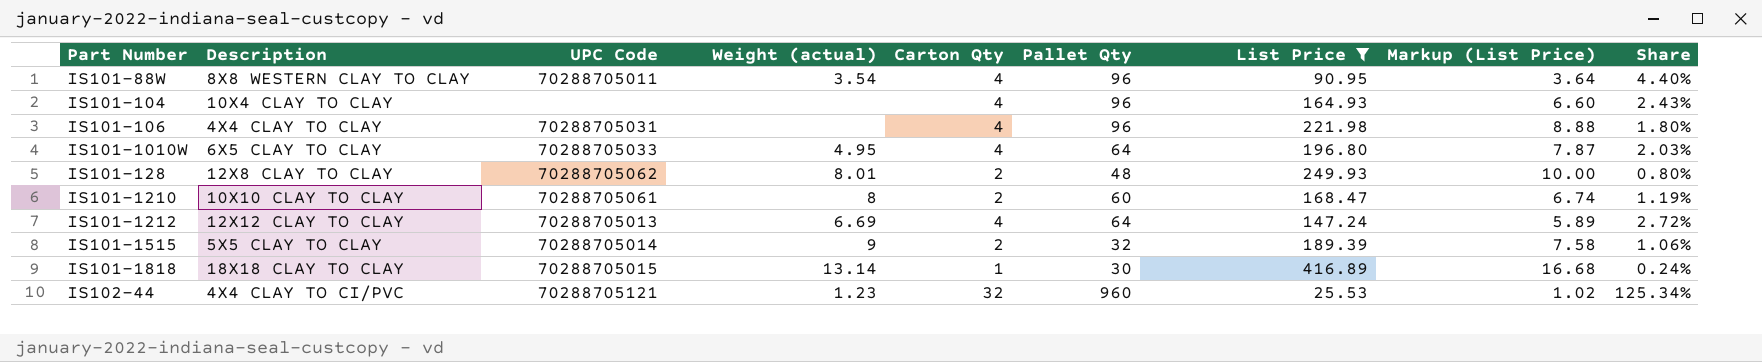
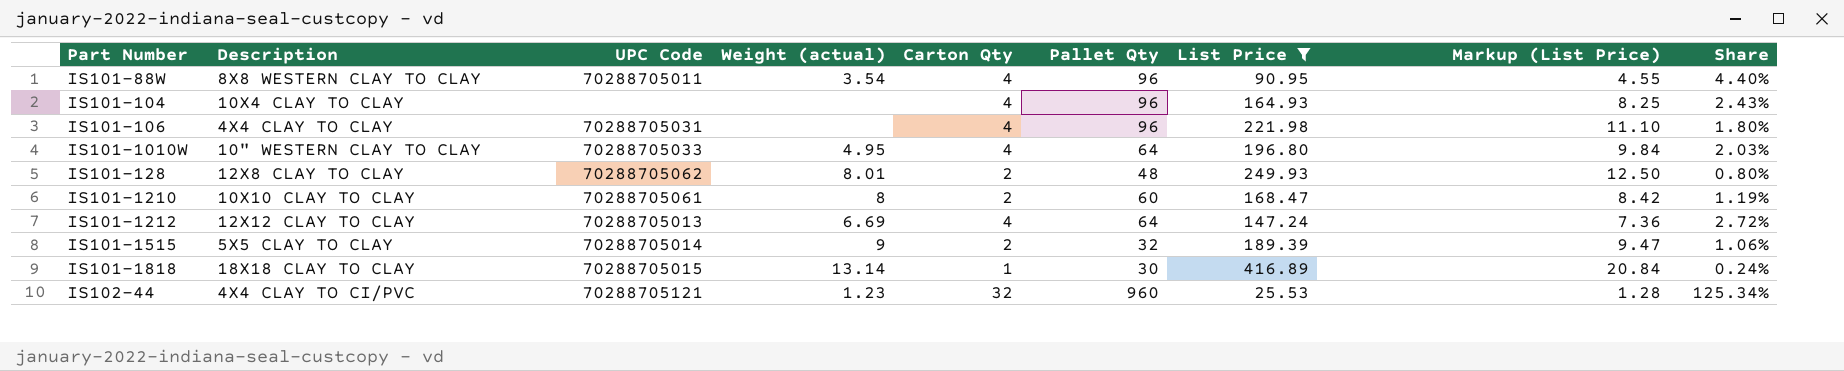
column Markup (List Price) | formula: [List Price] * 0.04 -> [List Price] * 0.05
IS101-1010W | Description: 6X5 CLAY TO CLAY -> 10" WESTERN CLAY TO CLAY

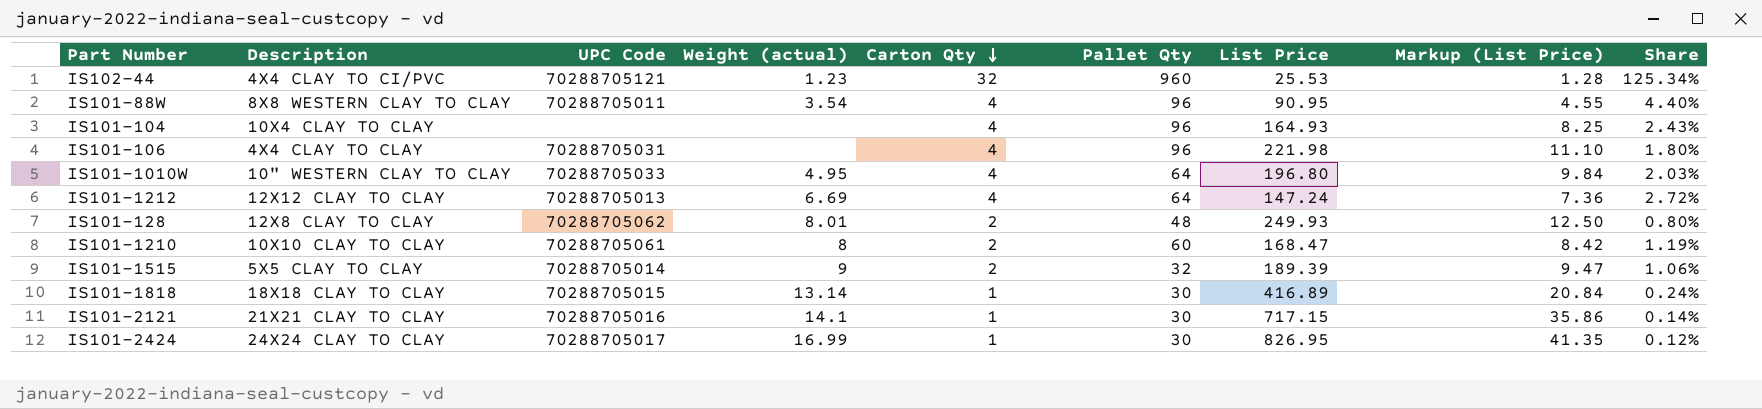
filter: List Price <= 416.89 -> none
row order: none -> Carton Qty descending

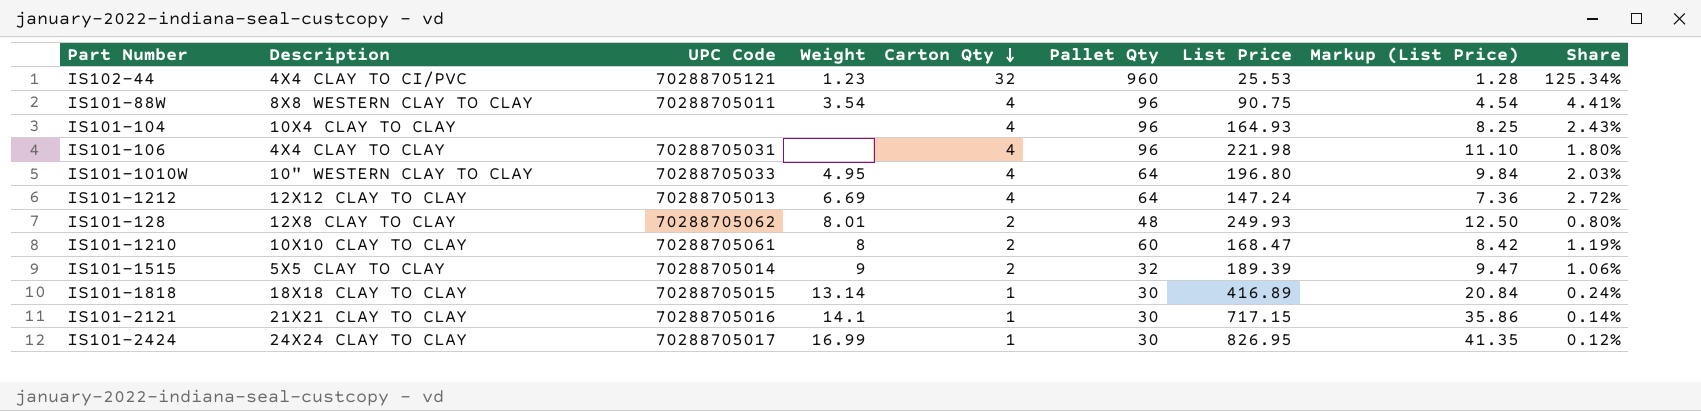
column name: Weight (actual) -> Weight
IS101-88W | List Price: 90.95 -> 90.75
IS101-88W | Markup (List Price): 4.55 -> 4.54
IS101-88W | Share: 4.40% -> 4.41%

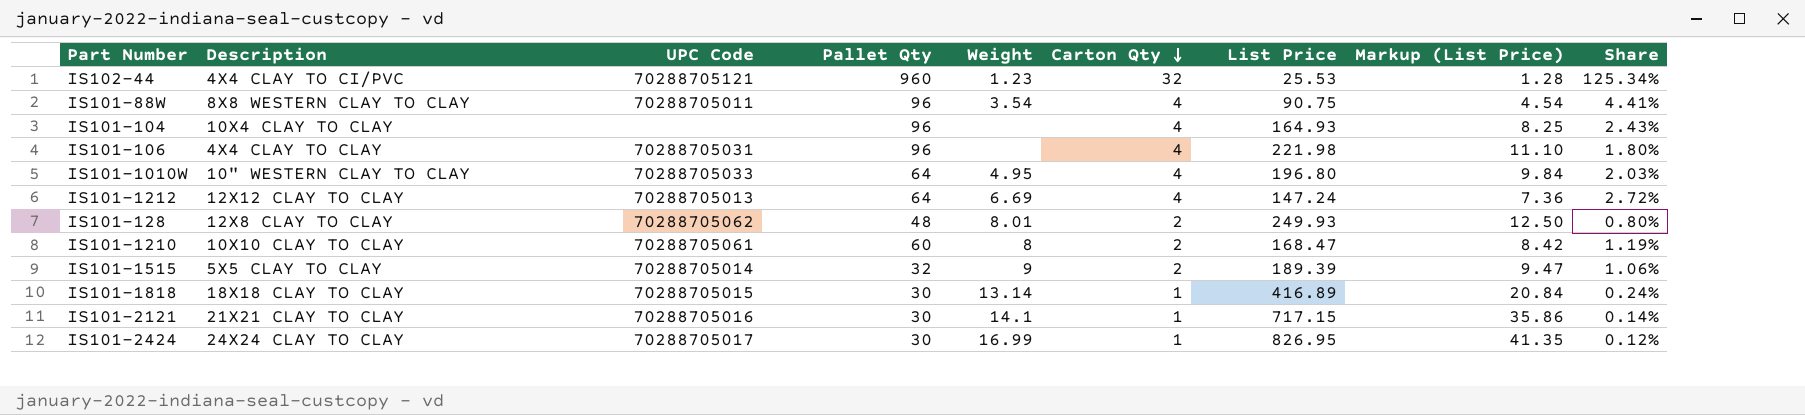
column Pallet Qty | position: 6 -> 4

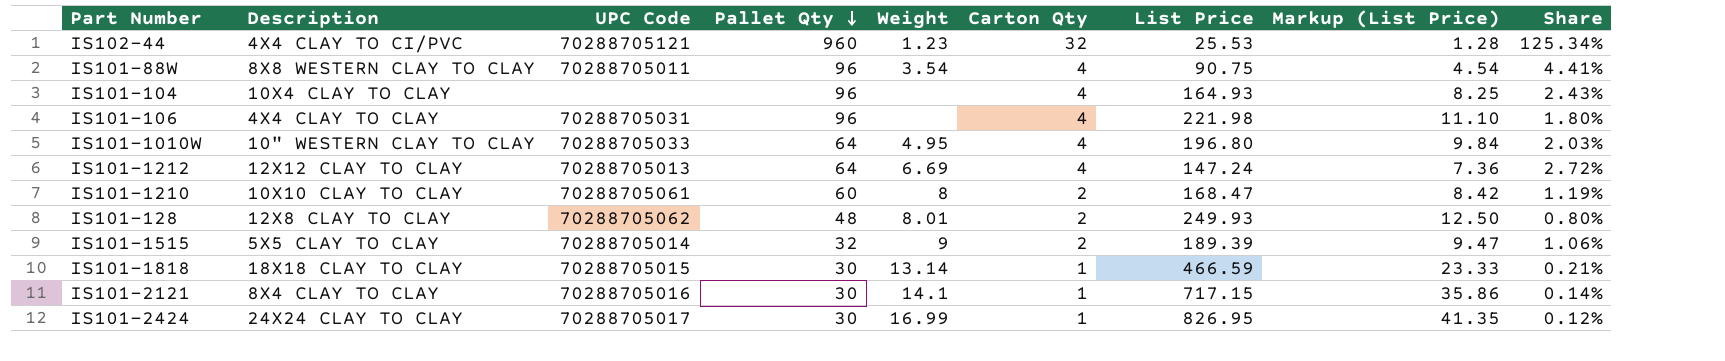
row order: Carton Qty descending -> Pallet Qty descending
IS101-1818 | List Price: 416.89 -> 466.59
IS101-1818 | Markup (List Price): 20.84 -> 23.33
IS101-1818 | Share: 0.24% -> 0.21%
IS101-2121 | Description: 21X21 CLAY TO CLAY -> 8X4 CLAY TO CLAY

